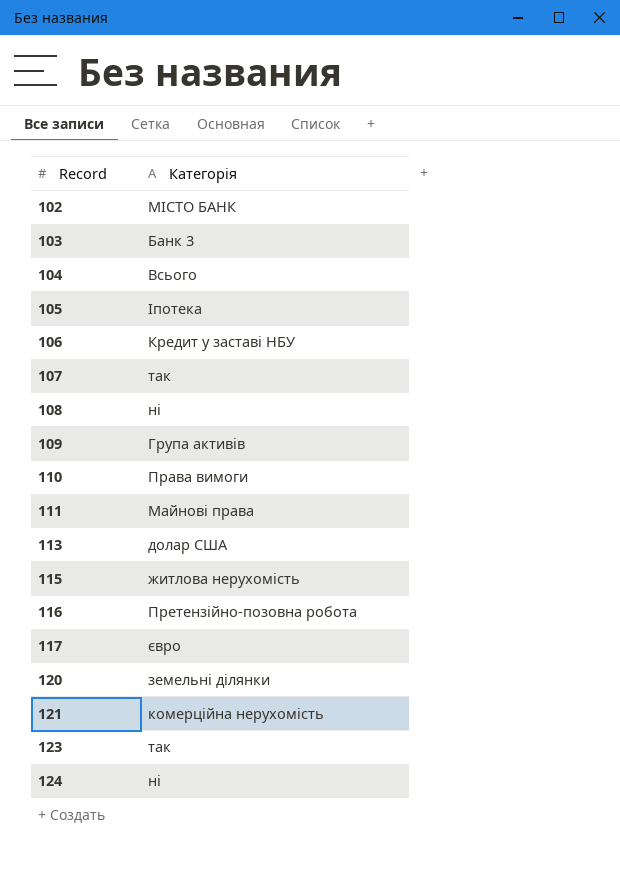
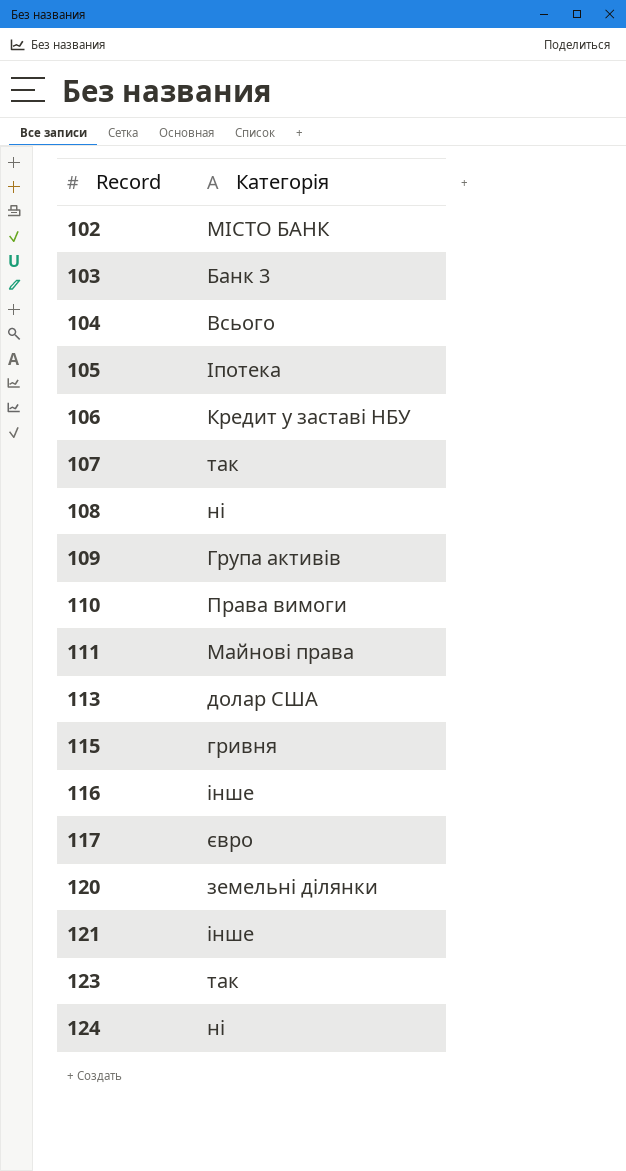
115 | Категорія: житлова нерухомість -> гривня
116 | Категорія: Претензійно-позовна робота -> інше
121 | Категорія: комерційна нерухомість -> інше

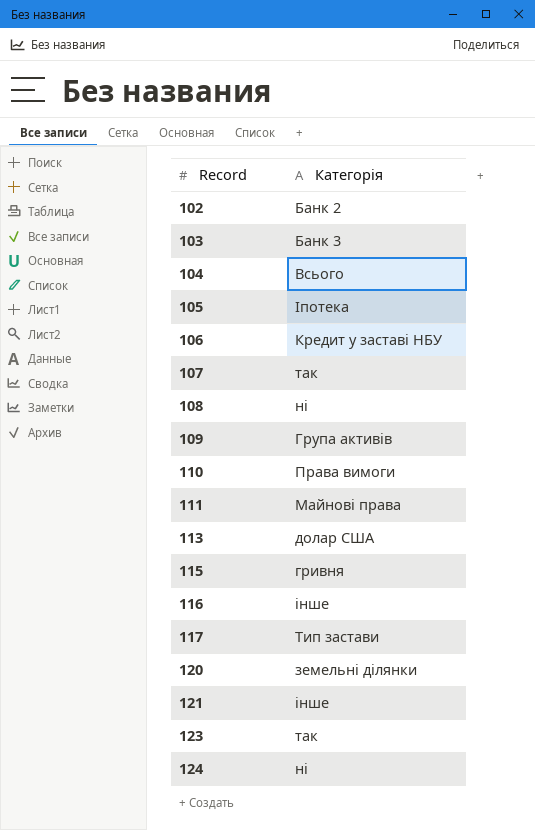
102 | Категорія: МІСТО БАНК -> Банк 2
117 | Категорія: євро -> Тип застави

